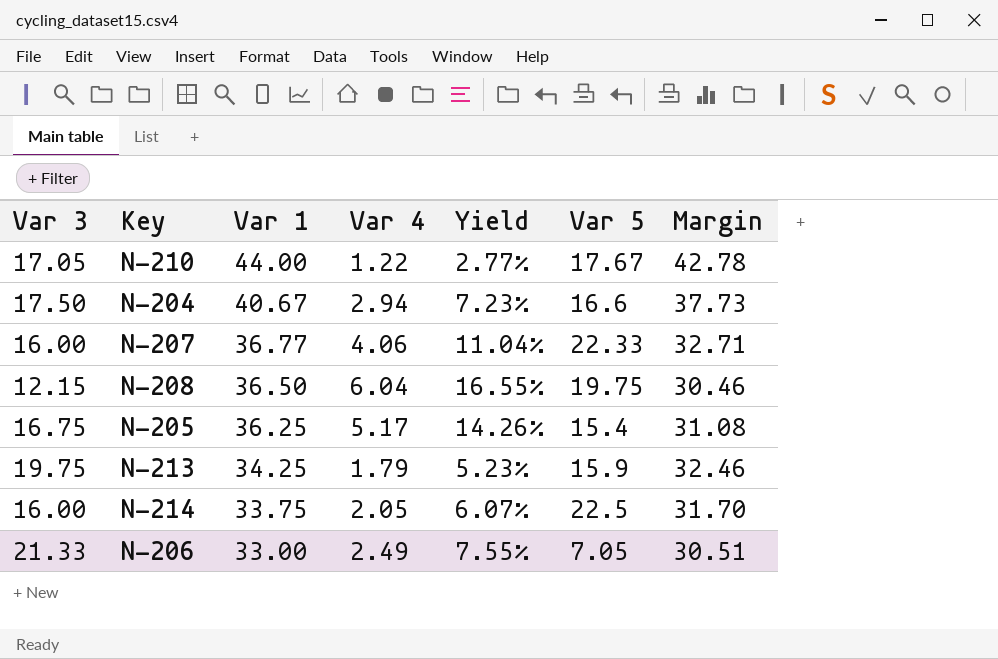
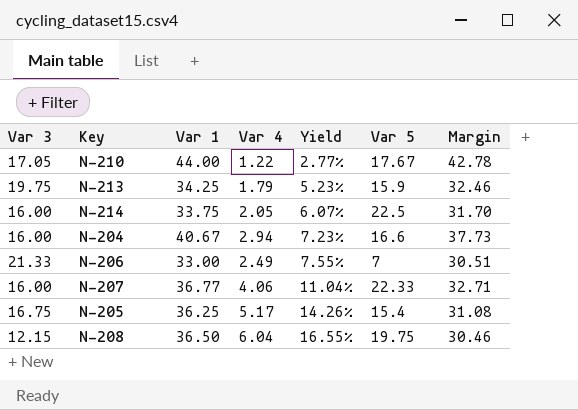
row order: Var 1 descending -> Yield ascending
N-204 | Var 3: 17.50 -> 16.00
N-206 | Var 5: 7.05 -> 7

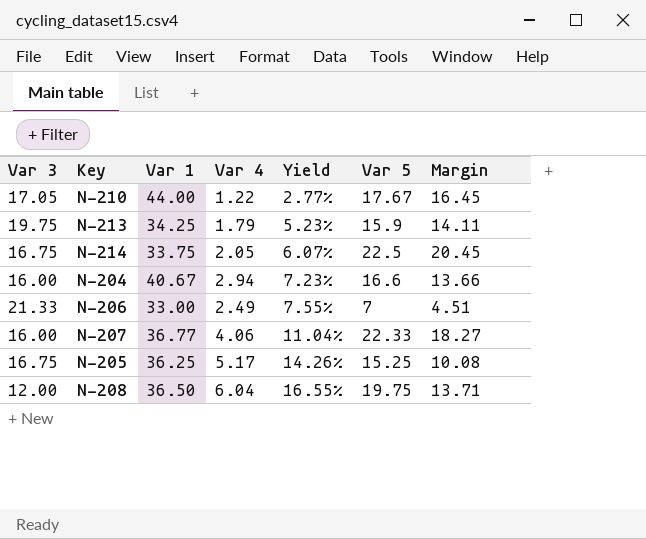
column Margin | formula: [Var 1] - [Var 4] -> [Var 5] - [Var 4]
N-214 | Var 3: 16.00 -> 16.75
N-205 | Var 5: 15.4 -> 15.25
N-208 | Var 3: 12.15 -> 12.00

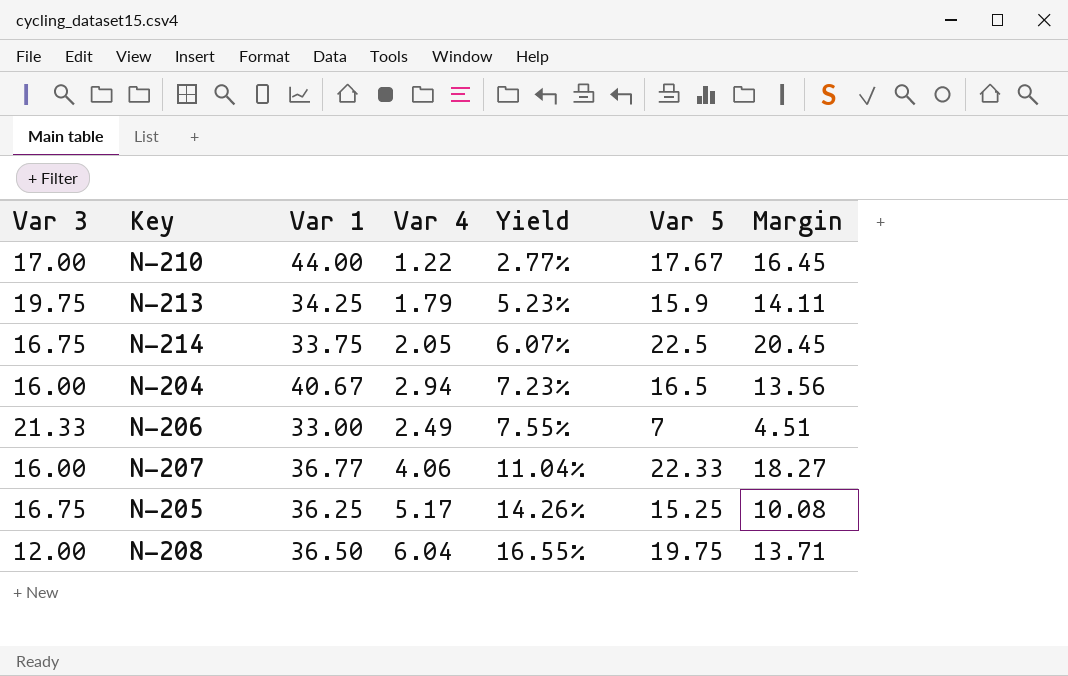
N-210 | Var 3: 17.05 -> 17.00
N-204 | Var 5: 16.6 -> 16.5
N-204 | Margin: 13.66 -> 13.56

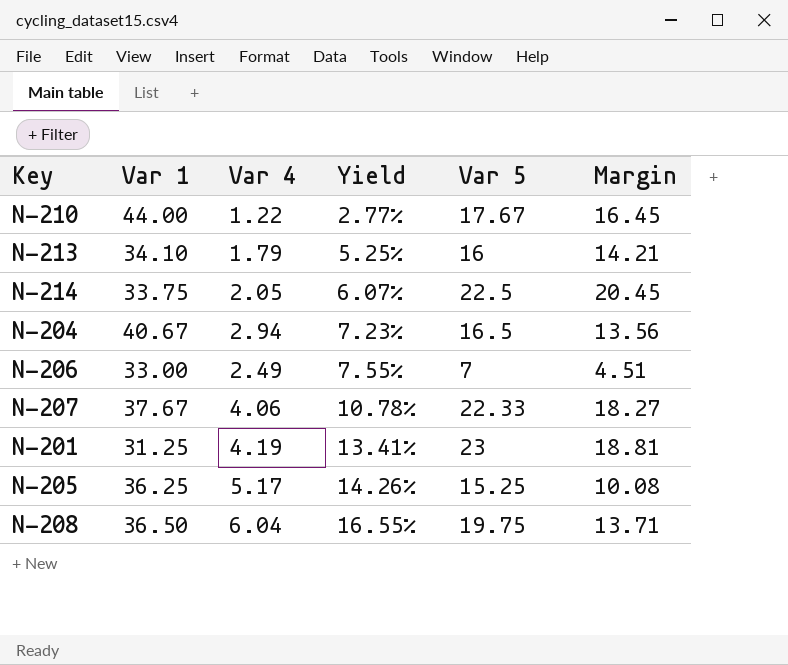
column Var 3 | position: 1 -> none
N-213 | Var 1: 34.25 -> 34.10
N-213 | Yield: 5.23% -> 5.25%
N-213 | Var 5: 15.9 -> 16
N-213 | Margin: 14.11 -> 14.21
N-207 | Var 1: 36.77 -> 37.67
N-207 | Yield: 11.04% -> 10.78%
row N-201: none -> 31.25 | 4.19 | 13.41% | 23 | 18.81

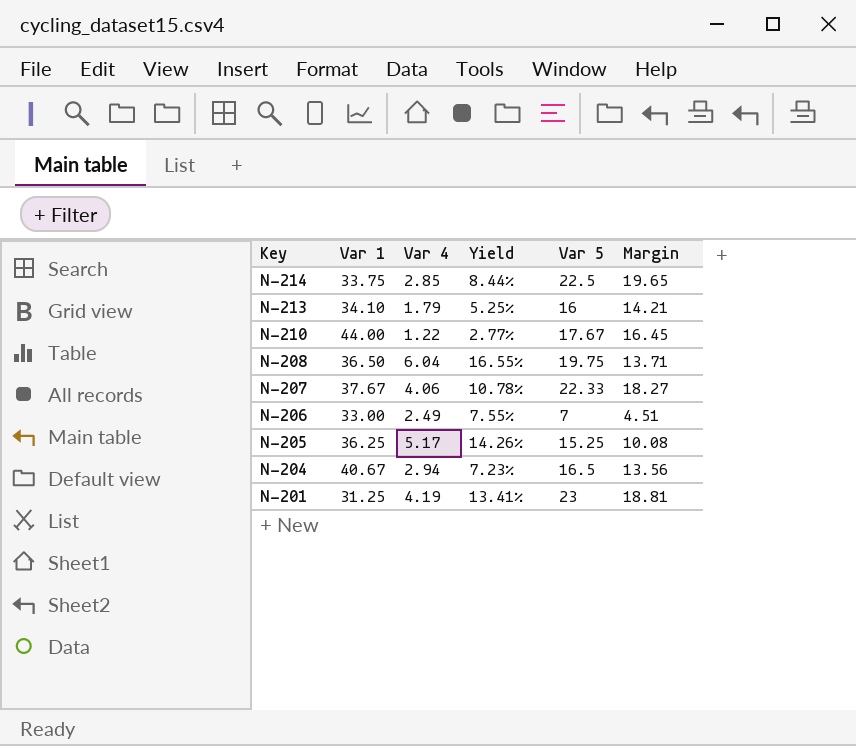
row order: Yield ascending -> Key descending
N-214 | Var 4: 2.05 -> 2.85
N-214 | Yield: 6.07% -> 8.44%
N-214 | Margin: 20.45 -> 19.65

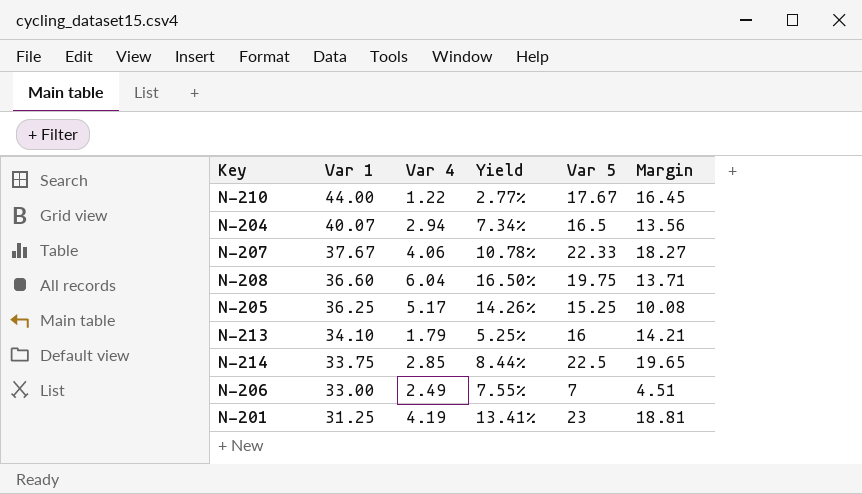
row order: Key descending -> Var 1 descending
N-204 | Var 1: 40.67 -> 40.07
N-204 | Yield: 7.23% -> 7.34%
N-208 | Var 1: 36.50 -> 36.60
N-208 | Yield: 16.55% -> 16.50%

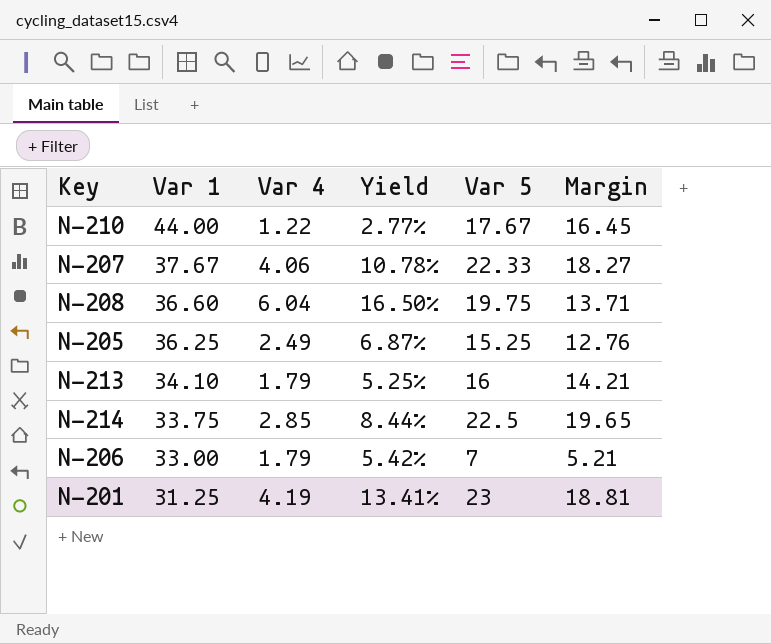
row N-204: 40.07 | 2.94 | 7.34% | 16.5 | 13.56 -> none
N-205 | Var 4: 5.17 -> 2.49
N-205 | Yield: 14.26% -> 6.87%
N-205 | Margin: 10.08 -> 12.76
N-206 | Var 4: 2.49 -> 1.79
N-206 | Yield: 7.55% -> 5.42%
N-206 | Margin: 4.51 -> 5.21

